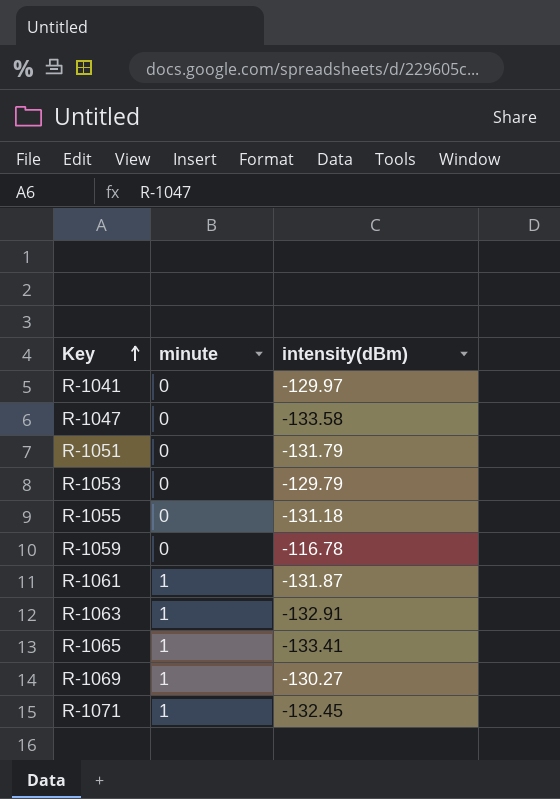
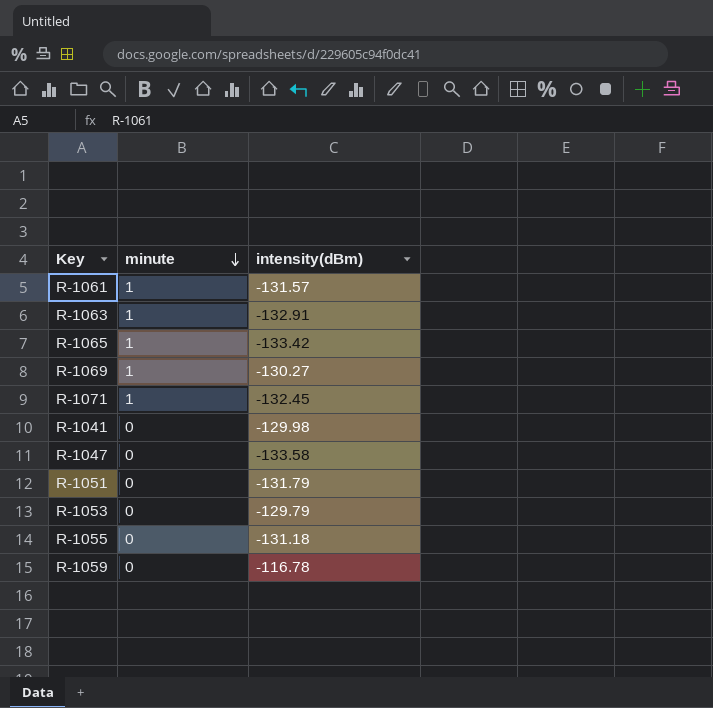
row order: Key ascending -> minute descending
R-1061 | intensity(dBm): -131.87 -> -131.57
R-1065 | intensity(dBm): -133.41 -> -133.42
R-1041 | intensity(dBm): -129.97 -> -129.98

